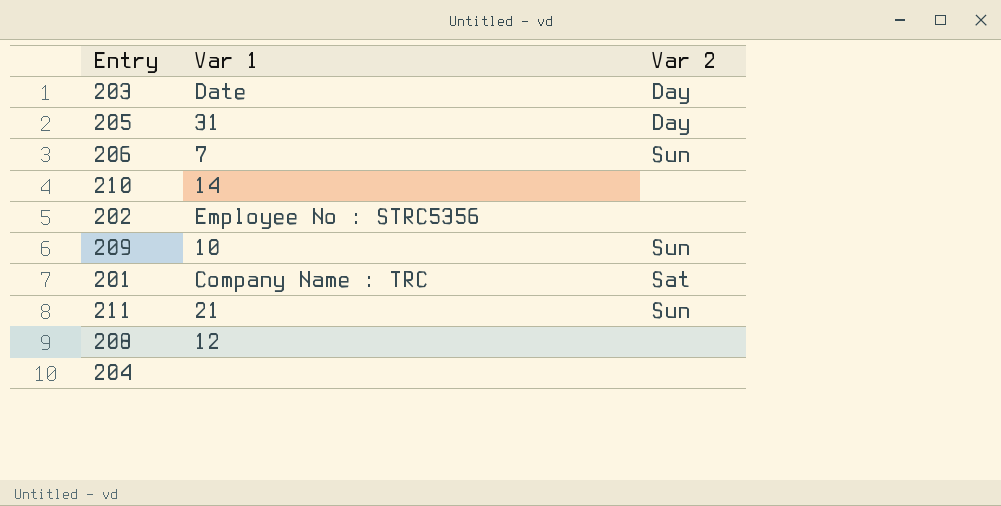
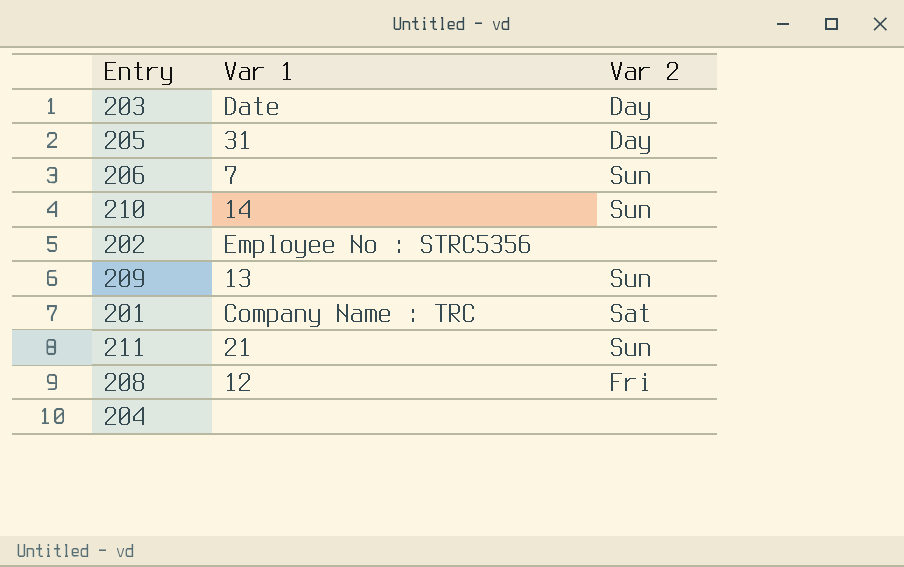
210 | Var 2: none -> Sun
209 | Var 1: 10 -> 13
208 | Var 2: none -> Fri

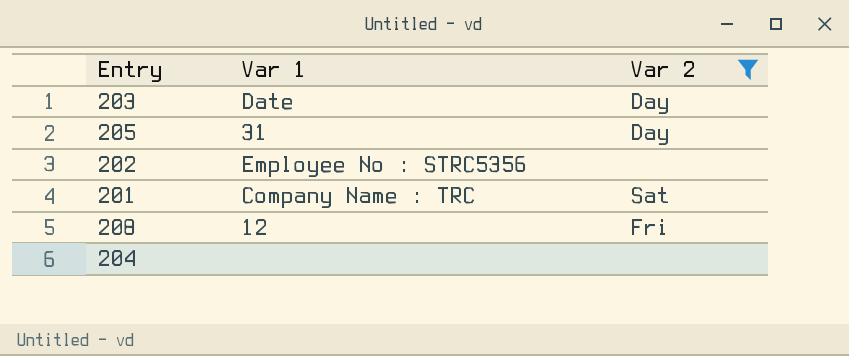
filter: none -> Var 2 != Sun

